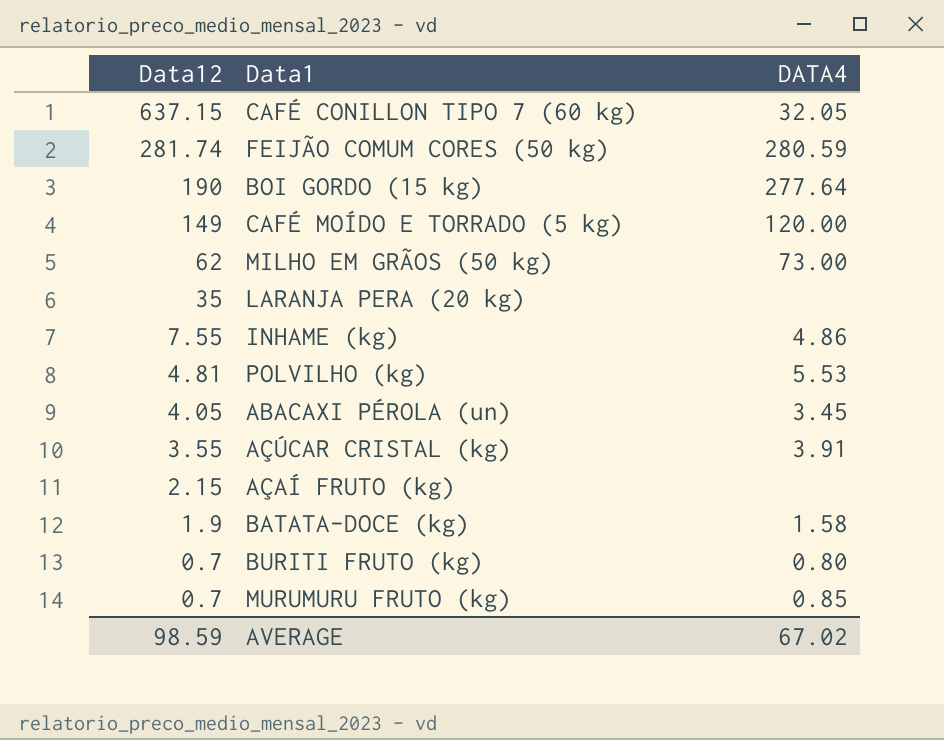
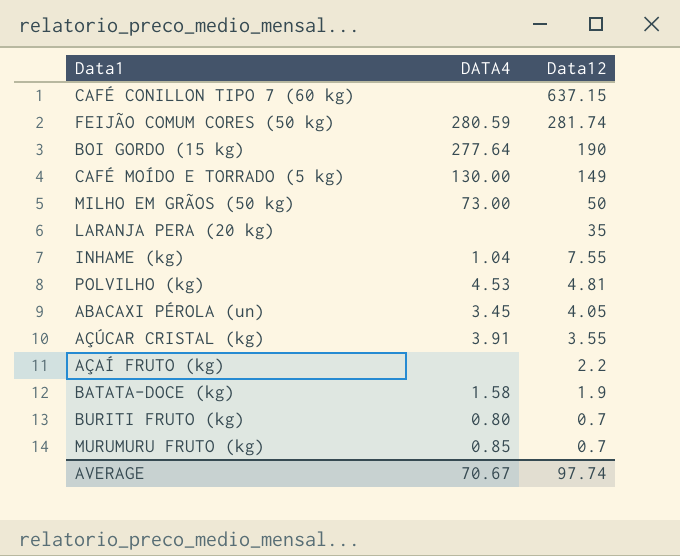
column Data12 | position: 1 -> 3
CAFÉ CONILLON TIPO 7 (60 kg) | DATA4: 32.05 -> none
CAFÉ MOÍDO E TORRADO (5 kg) | DATA4: 120.00 -> 130.00
MILHO EM GRÃOS (50 kg) | Data12: 62 -> 50
INHAME (kg) | DATA4: 4.86 -> 1.04
POLVILHO (kg) | DATA4: 5.53 -> 4.53
AÇAÍ FRUTO (kg) | Data12: 2.15 -> 2.2
AVERAGE | DATA4: 67.02 -> 70.67
AVERAGE | Data12: 98.59 -> 97.74

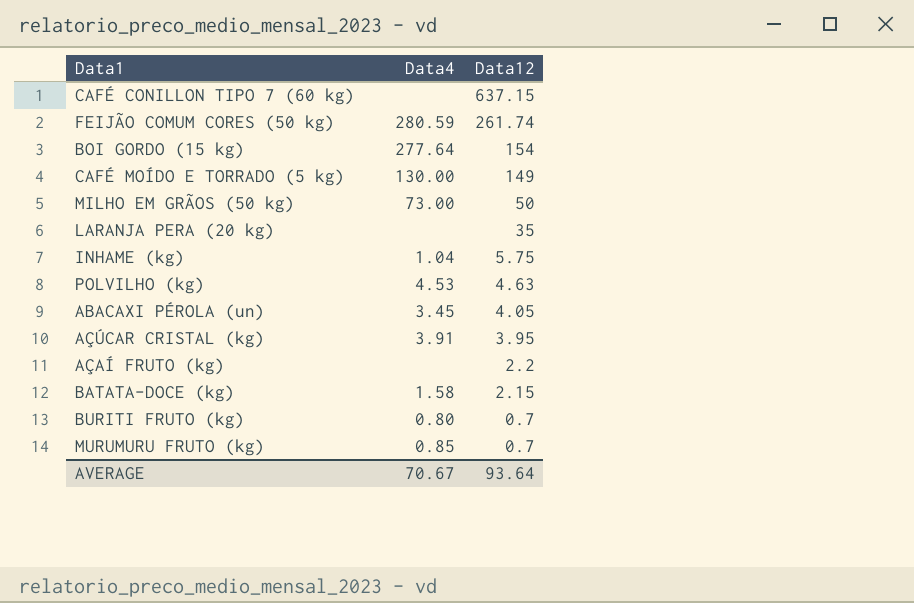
column name: DATA4 -> Data4
FEIJÃO COMUM CORES (50 kg) | Data12: 281.74 -> 261.74
BOI GORDO (15 kg) | Data12: 190 -> 154
INHAME (kg) | Data12: 7.55 -> 5.75
POLVILHO (kg) | Data12: 4.81 -> 4.63
AÇÚCAR CRISTAL (kg) | Data12: 3.55 -> 3.95
BATATA-DOCE (kg) | Data12: 1.9 -> 2.15
AVERAGE | Data12: 97.74 -> 93.64

